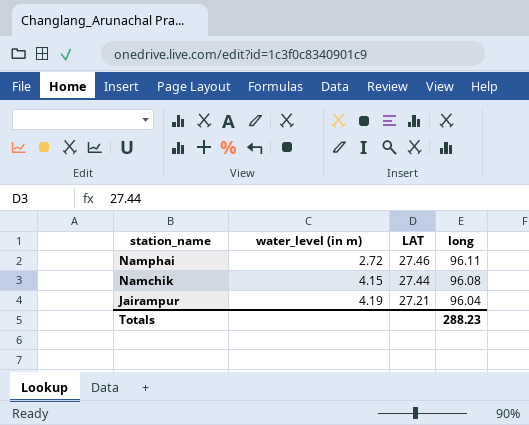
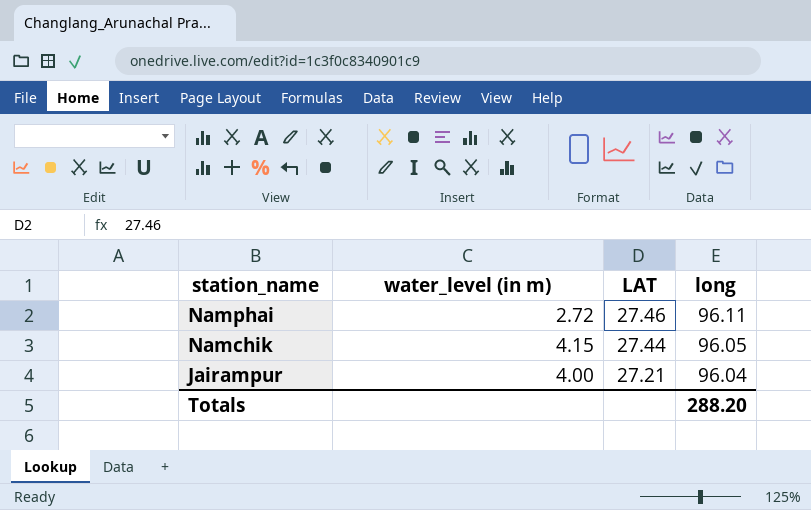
Namchik | long: 96.08 -> 96.05
Jairampur | water_level (in m): 4.19 -> 4.00
Totals | long: 288.23 -> 288.20

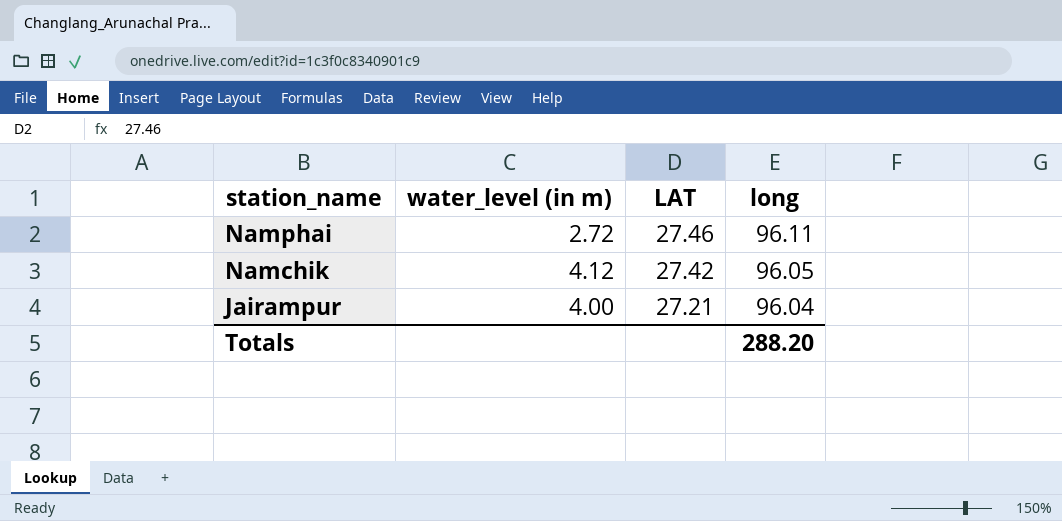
Namchik | water_level (in m): 4.15 -> 4.12
Namchik | LAT: 27.44 -> 27.42

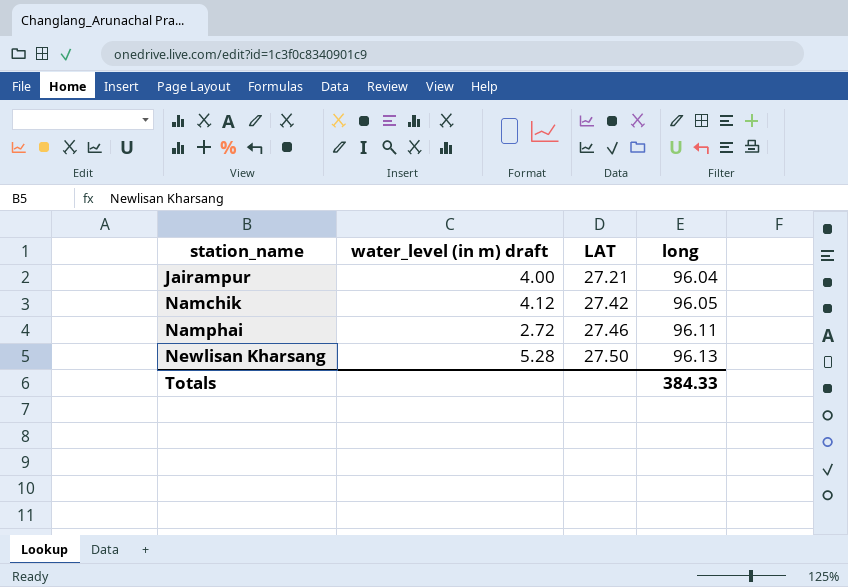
row order: station_name descending -> station_name ascending
column name: water_level (in m) -> water_level (in m) draft
row Newlisan Kharsang: none -> 5.28 | 27.50 | 96.13
Totals | long: 288.20 -> 384.33

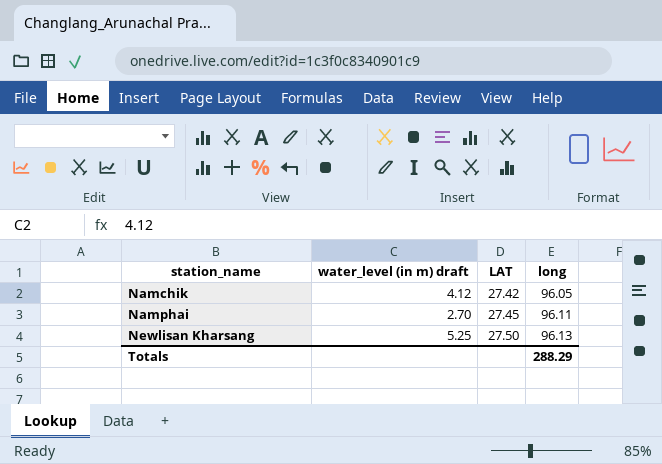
row Jairampur: 4.00 | 27.21 | 96.04 -> none
Namphai | water_level (in m) draft: 2.72 -> 2.70
Namphai | LAT: 27.46 -> 27.45
Newlisan Kharsang | water_level (in m) draft: 5.28 -> 5.25
Totals | long: 384.33 -> 288.29

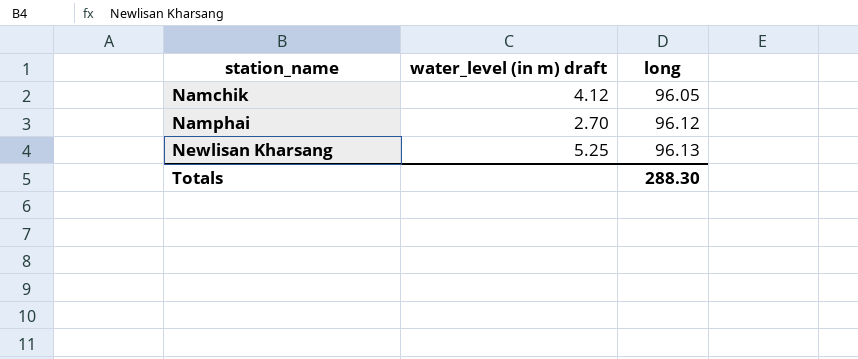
column LAT | position: 3 -> none
Namphai | long: 96.11 -> 96.12
Totals | long: 288.29 -> 288.30

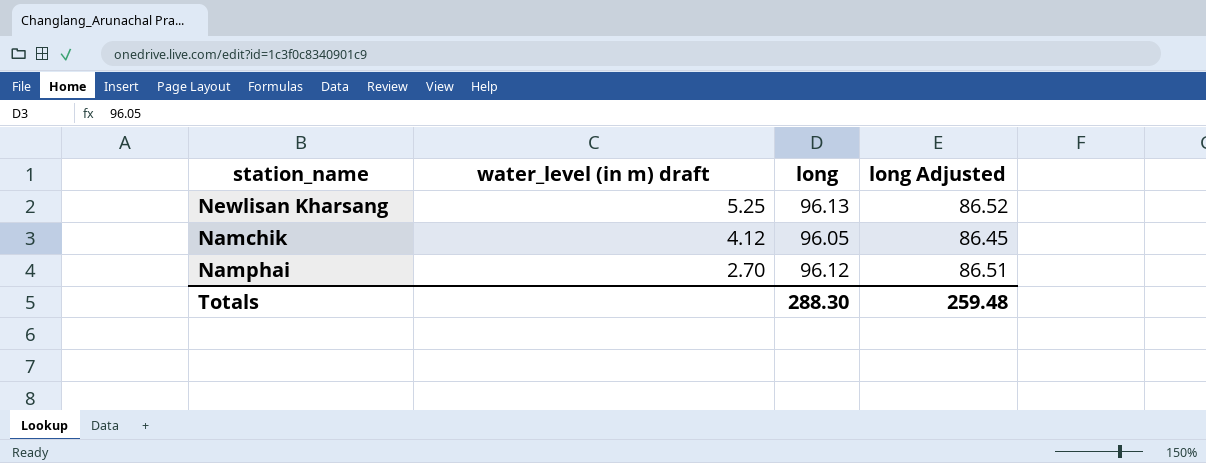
row order: station_name ascending -> water_level (in m) draft descending
column long Adjusted | formula: none -> [long] * 0.9

